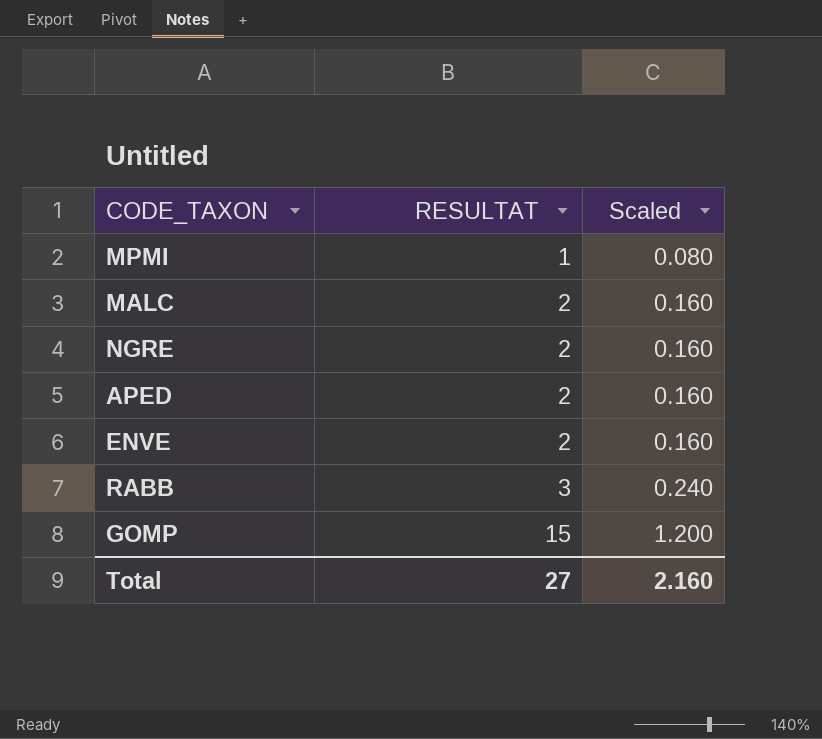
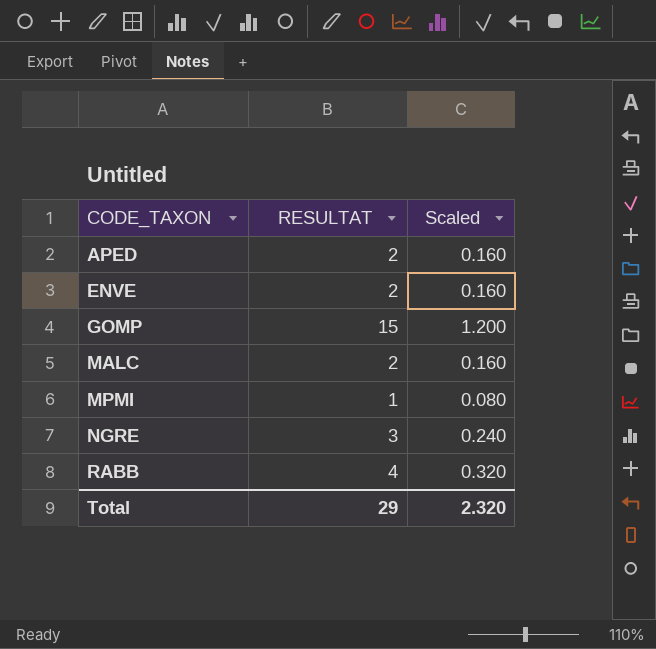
row order: RESULTAT ascending -> CODE_TAXON ascending
NGRE | RESULTAT: 2 -> 3
NGRE | Scaled: 0.160 -> 0.240
RABB | RESULTAT: 3 -> 4
RABB | Scaled: 0.240 -> 0.320
Total | RESULTAT: 27 -> 29
Total | Scaled: 2.160 -> 2.320

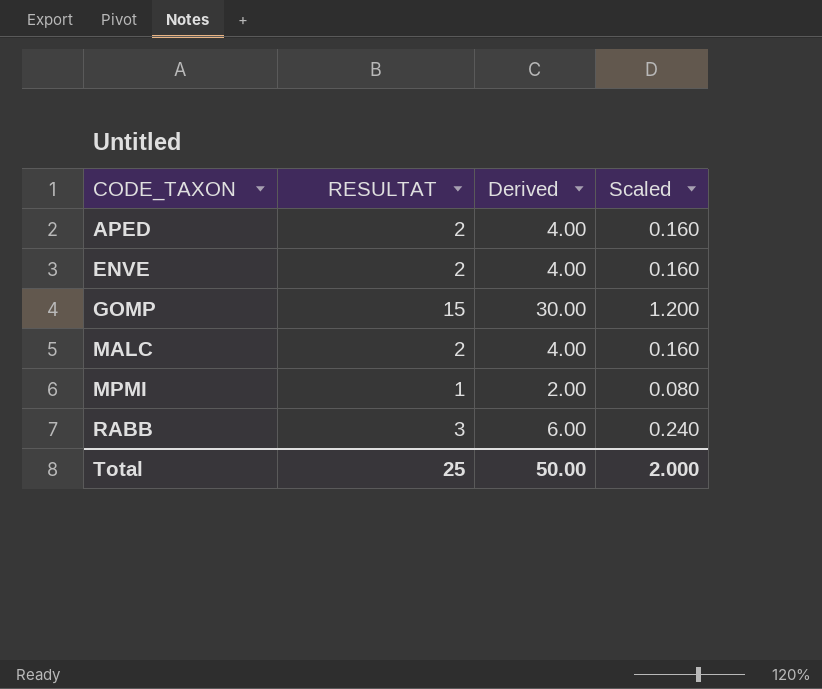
column Derived | formula: none -> [RESULTAT] * 2
row NGRE: 3 | 0.240 -> none
RABB | RESULTAT: 4 -> 3
RABB | Scaled: 0.320 -> 0.240
Total | RESULTAT: 29 -> 25
Total | Scaled: 2.320 -> 2.000

